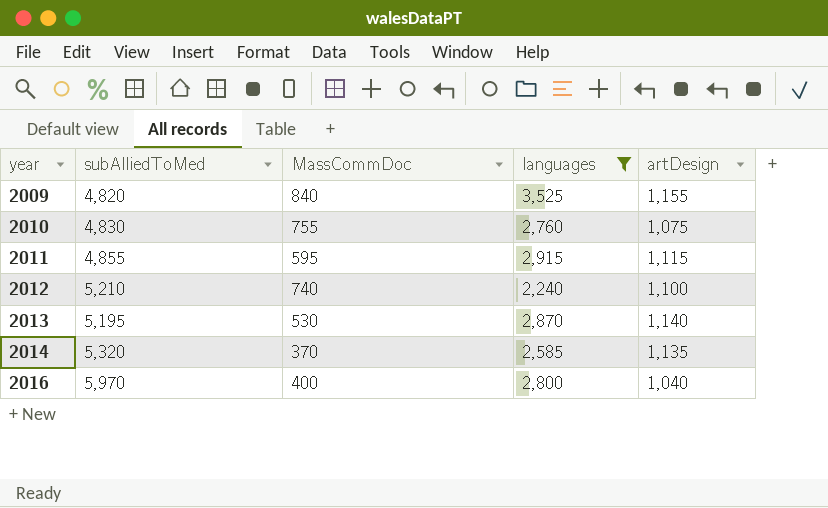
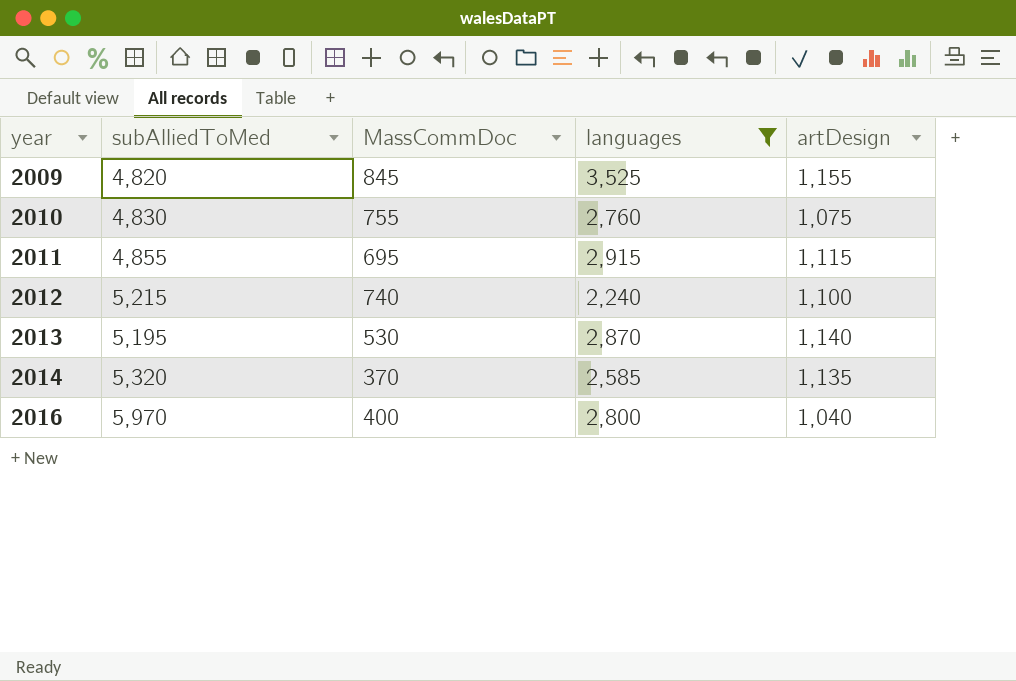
2009 | MassCommDoc: 840 -> 845
2011 | MassCommDoc: 595 -> 695
2012 | subAlliedToMed: 5,210 -> 5,215

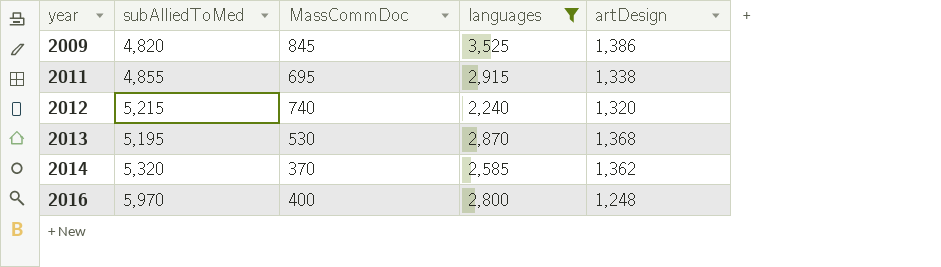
row 2010: 4,830 | 755 | 2,760 | 1,075 -> none
2009 | artDesign: 1,155 -> 1,386
2011 | artDesign: 1,115 -> 1,338
2012 | artDesign: 1,100 -> 1,320
2013 | artDesign: 1,140 -> 1,368
2014 | artDesign: 1,135 -> 1,362
2016 | artDesign: 1,040 -> 1,248

